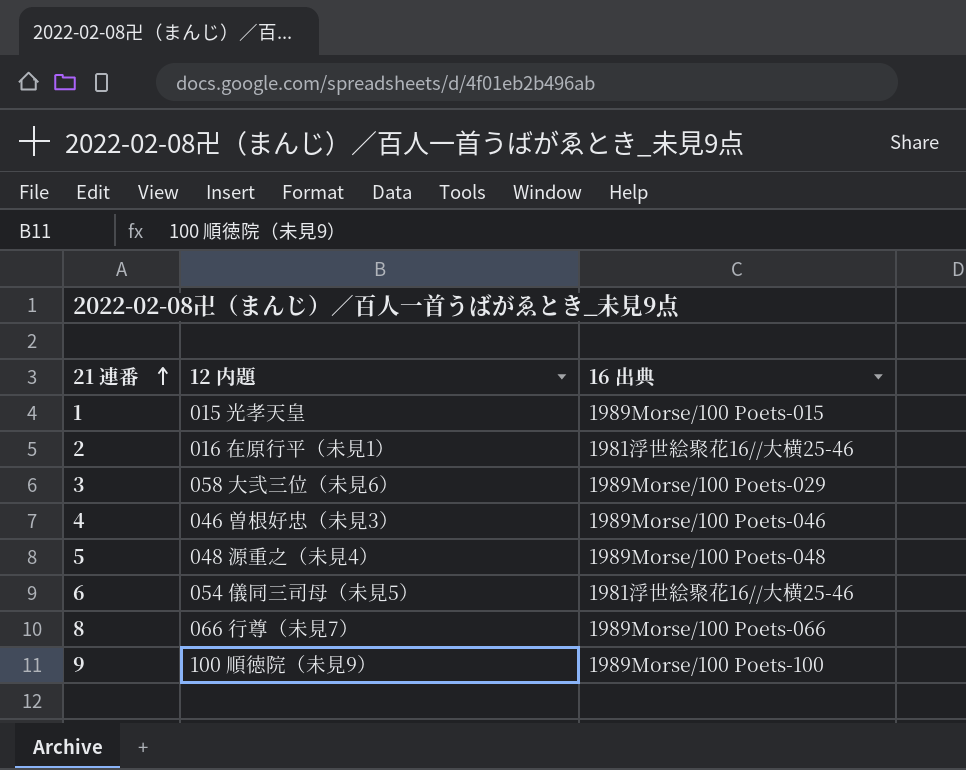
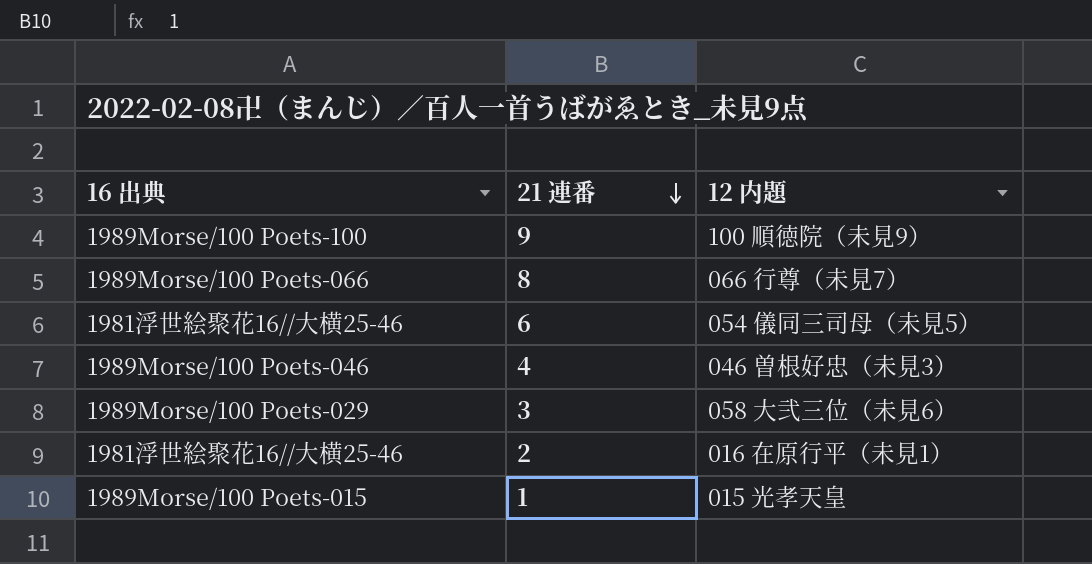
row order: 21 連番 ascending -> 21 連番 descending
column 16 出典 | position: 3 -> 1
row 5: 048 源重之（未見4） | 1989Morse/100 Poets-048 -> none

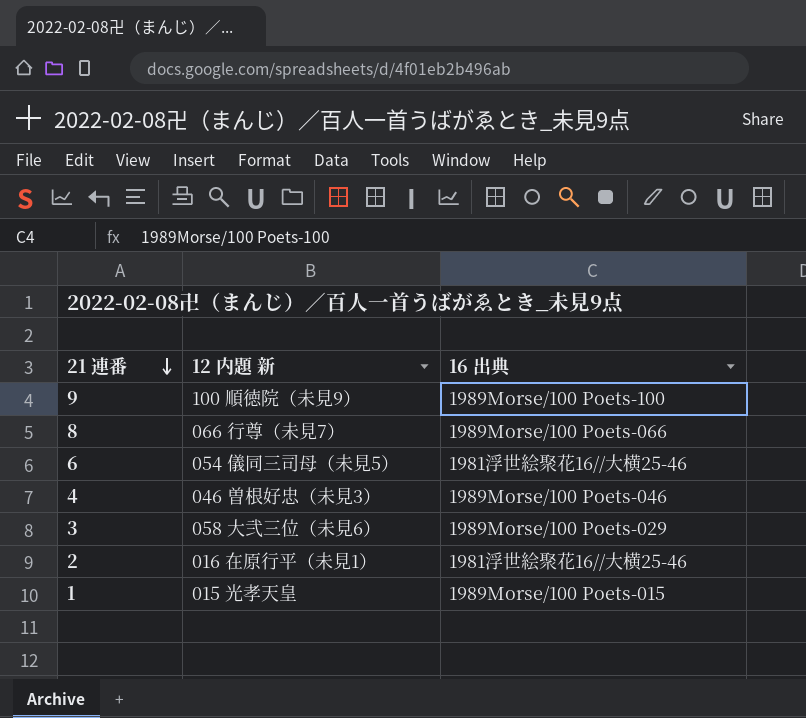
column name: 12 内題 -> 12 内題 新
column 16 出典 | position: 1 -> 3

